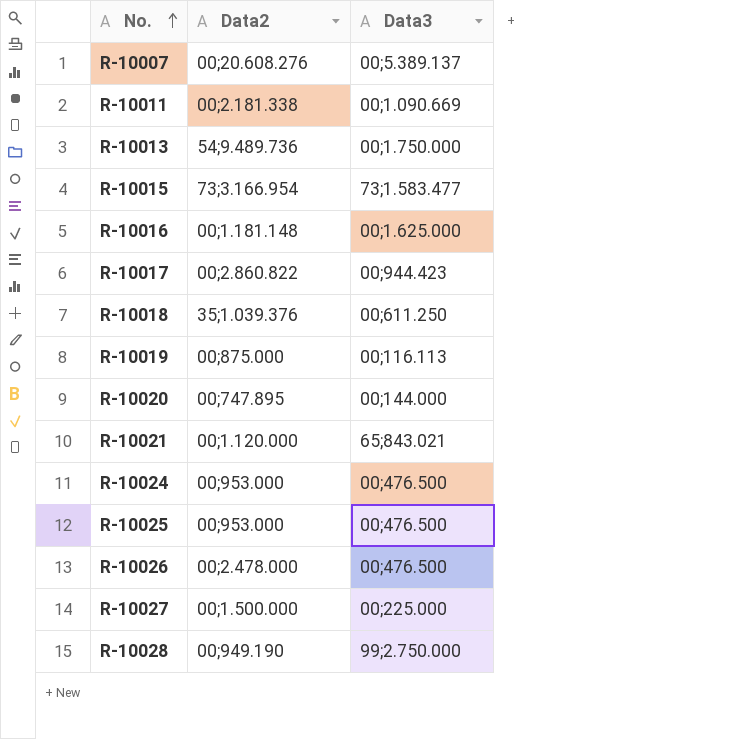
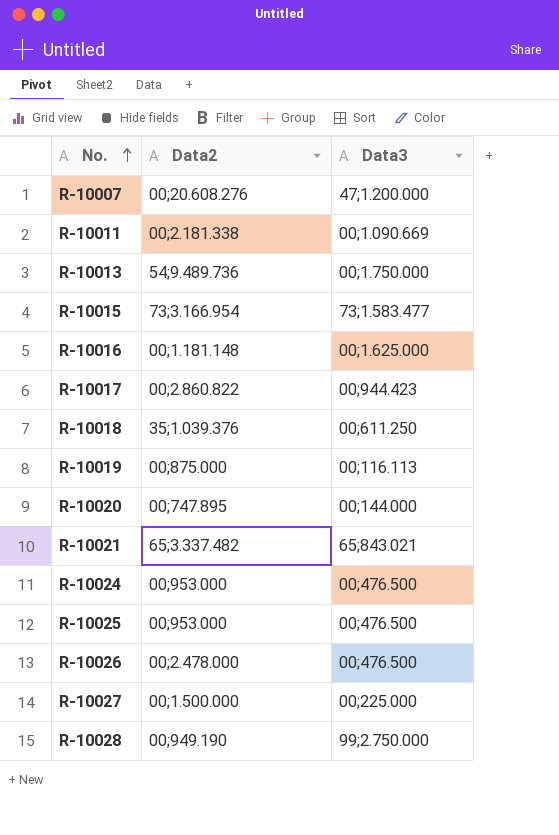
R-10007 | Data3: 00;5.389.137 -> 47;1.200.000
R-10021 | Data2: 00;1.120.000 -> 65;3.337.482

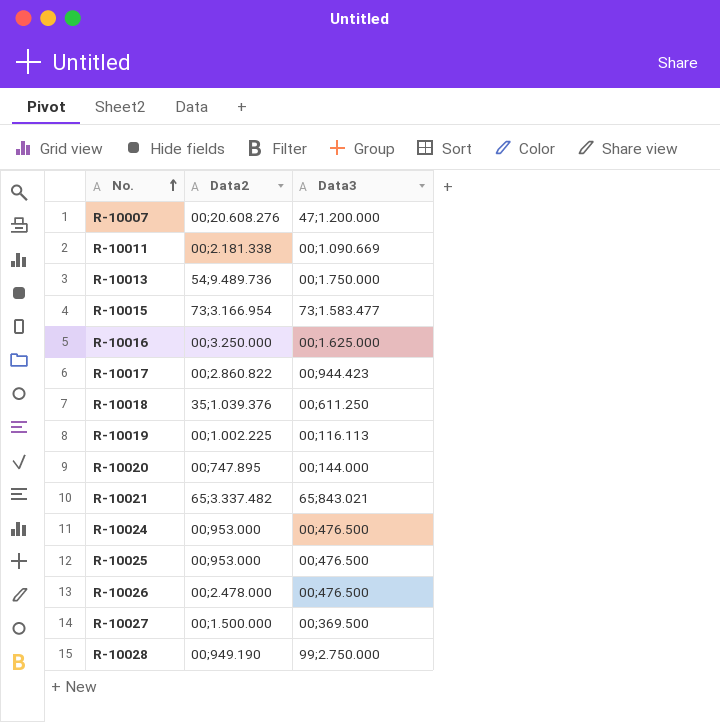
R-10016 | Data2: 00;1.181.148 -> 00;3.250.000
R-10019 | Data2: 00;875.000 -> 00;1.002.225
R-10027 | Data3: 00;225.000 -> 00;369.500

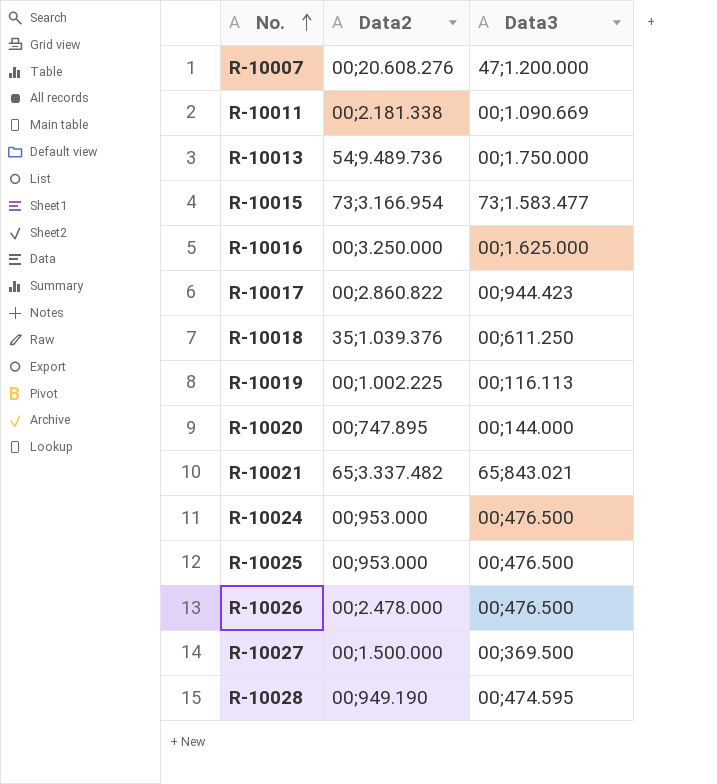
R-10028 | Data3: 99;2.750.000 -> 00;474.595

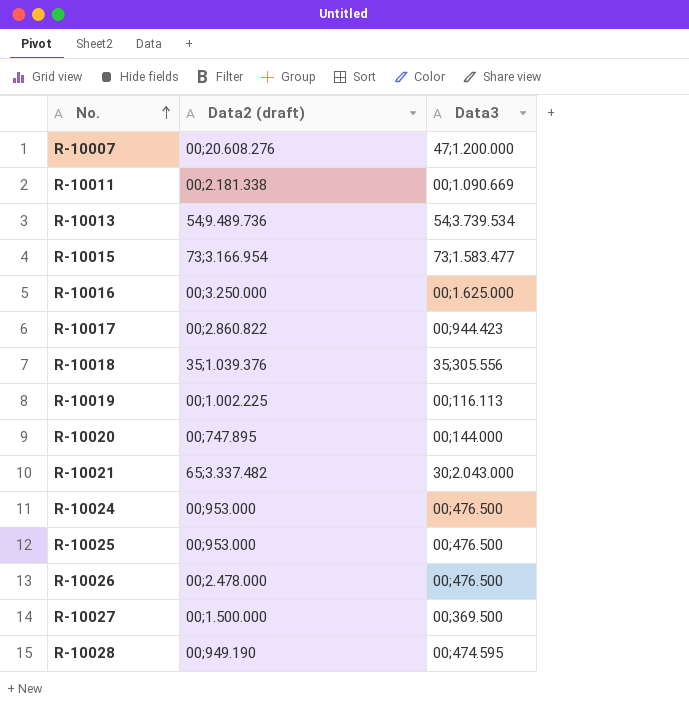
column name: Data2 -> Data2 (draft)
R-10013 | Data3: 00;1.750.000 -> 54;3.739.534
R-10018 | Data3: 00;611.250 -> 35;305.556
R-10021 | Data3: 65;843.021 -> 30;2.043.000

